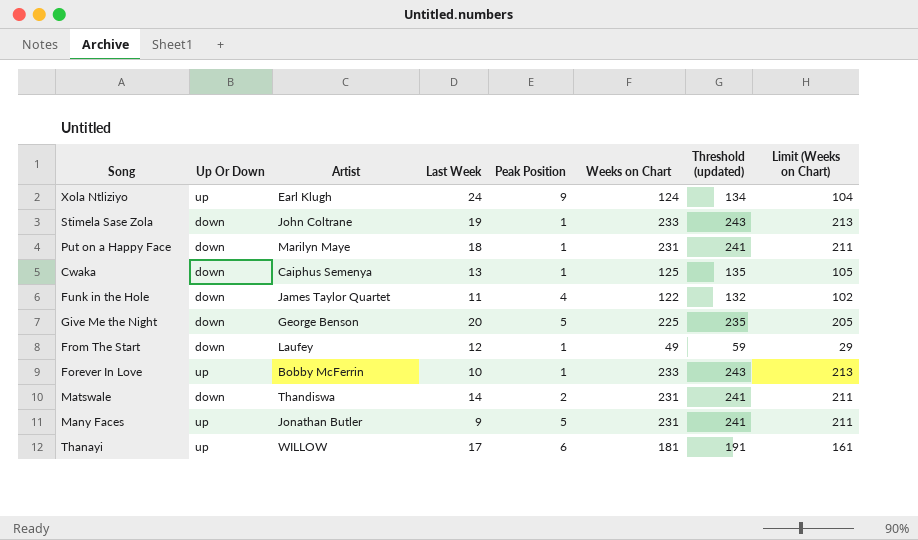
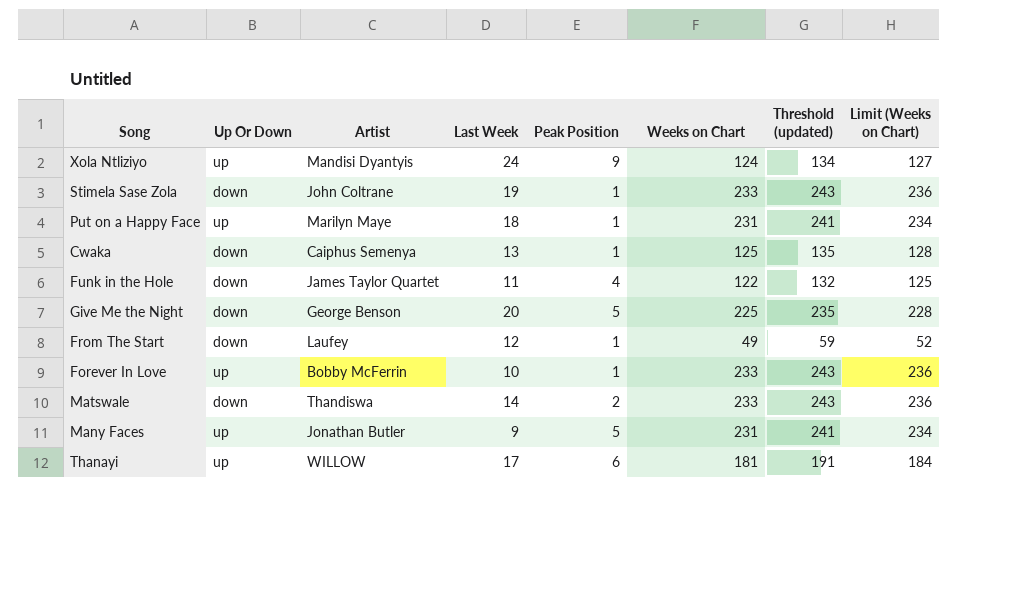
column Limit (Weeks on Chart) | formula: [Weeks on Chart] - 20 -> [Weeks on Chart] + 3
Xola Ntliziyo | Artist: Earl Klugh -> Mandisi Dyantyis
Put on a Happy Face | Up Or Down: down -> up
Matswale | Weeks on Chart: 231 -> 233
Matswale | Threshold (updated): 241 -> 243

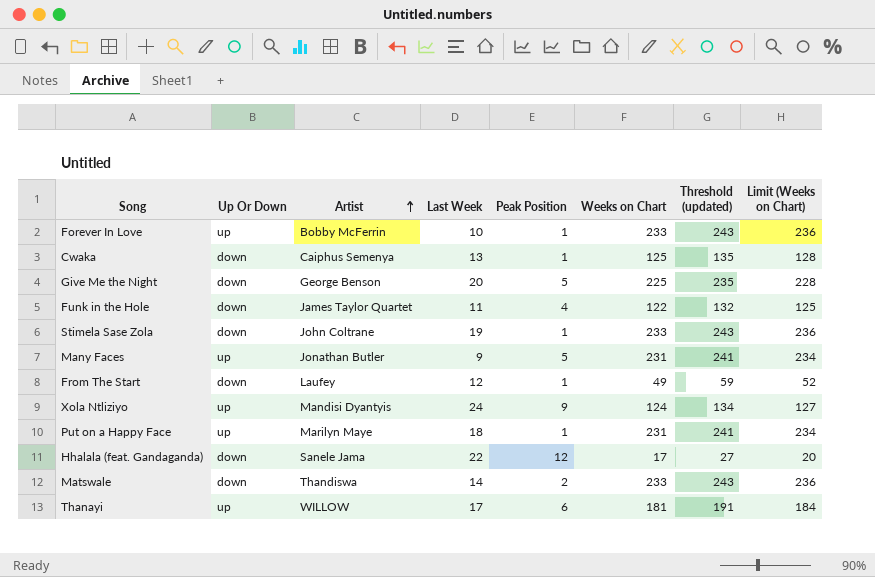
row order: none -> Artist ascending
row Hhalala (feat. Gandaganda): none -> down | Sanele Jama | 22 | 12 | 17 | 27 | 20

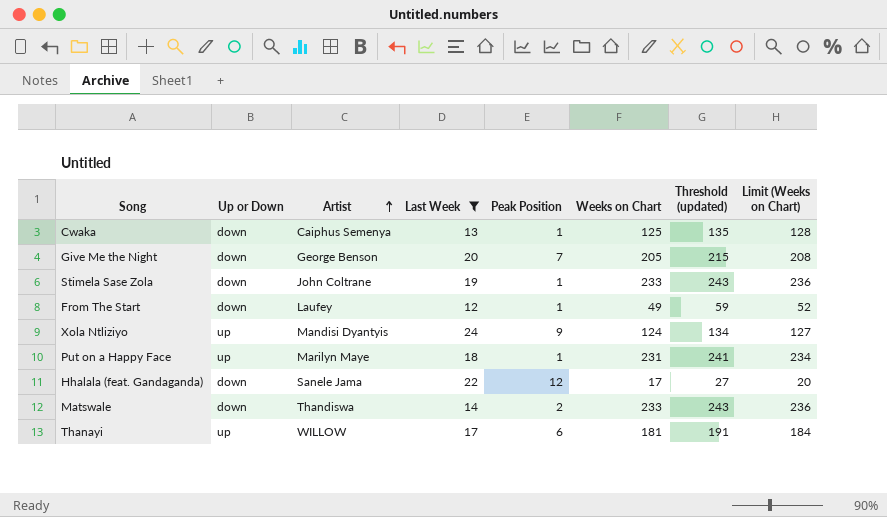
filter: none -> Last Week >= 12
column name: Up Or Down -> Up or Down
Give Me the Night | Peak Position: 5 -> 7
Give Me the Night | Weeks on Chart: 225 -> 205
Give Me the Night | Threshold (updated): 235 -> 215
Give Me the Night | Limit (Weeks on Chart): 228 -> 208

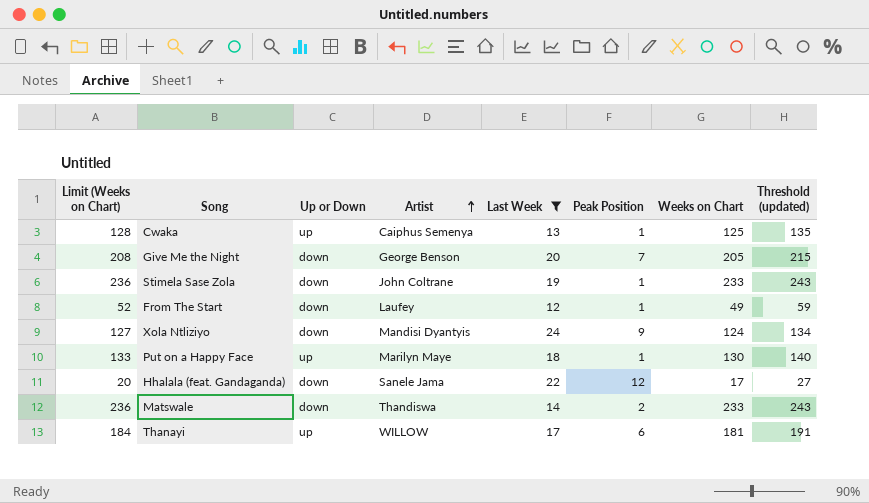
column Limit (Weeks on Chart) | position: 8 -> 1
Cwaka | Up or Down: down -> up
Xola Ntliziyo | Up or Down: up -> down
Put on a Happy Face | Limit (Weeks on Chart): 234 -> 133
Put on a Happy Face | Weeks on Chart: 231 -> 130
Put on a Happy Face | Threshold (updated): 241 -> 140

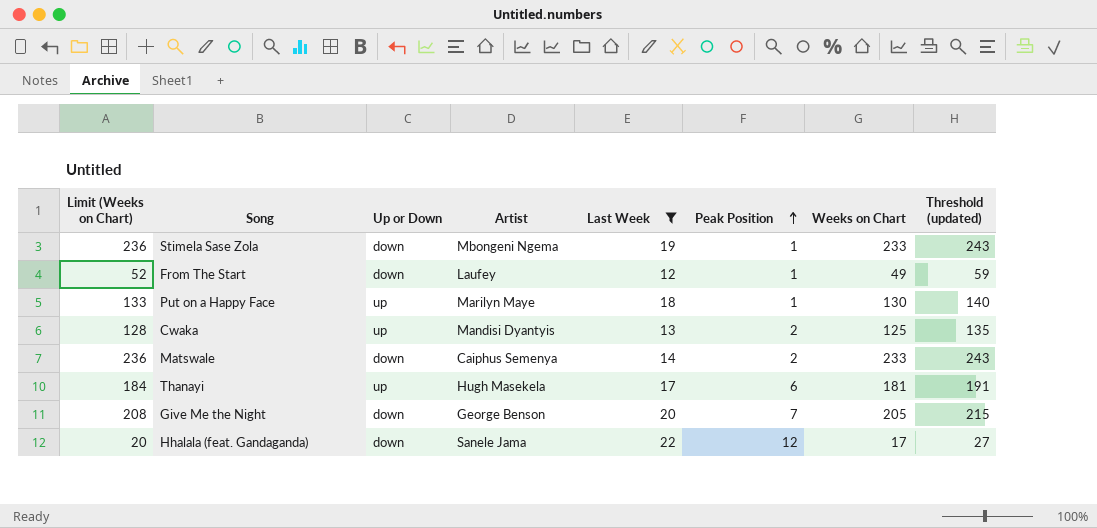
row order: Artist ascending -> Peak Position ascending
row Xola Ntliziyo: 127 | down | Mandisi Dyantyis | 24 | 9 | 124 | 134 -> none
Stimela Sase Zola | Artist: John Coltrane -> Mbongeni Ngema
Cwaka | Artist: Caiphus Semenya -> Mandisi Dyantyis
Cwaka | Peak Position: 1 -> 2
Matswale | Artist: Thandiswa -> Caiphus Semenya
Thanayi | Artist: WILLOW -> Hugh Masekela

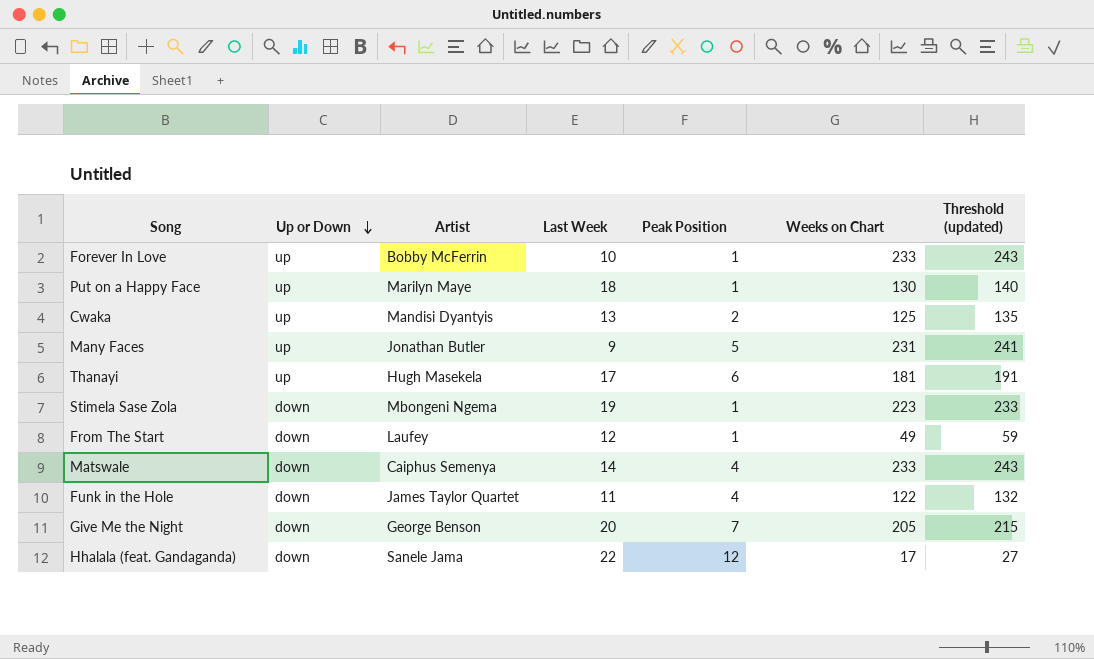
filter: Last Week >= 12 -> none
row order: Peak Position ascending -> Up or Down descending
column Limit (Weeks on Chart) | formula: [Weeks on Chart] + 3 -> none
Stimela Sase Zola | Weeks on Chart: 233 -> 223
Stimela Sase Zola | Threshold (updated): 243 -> 233
Matswale | Peak Position: 2 -> 4

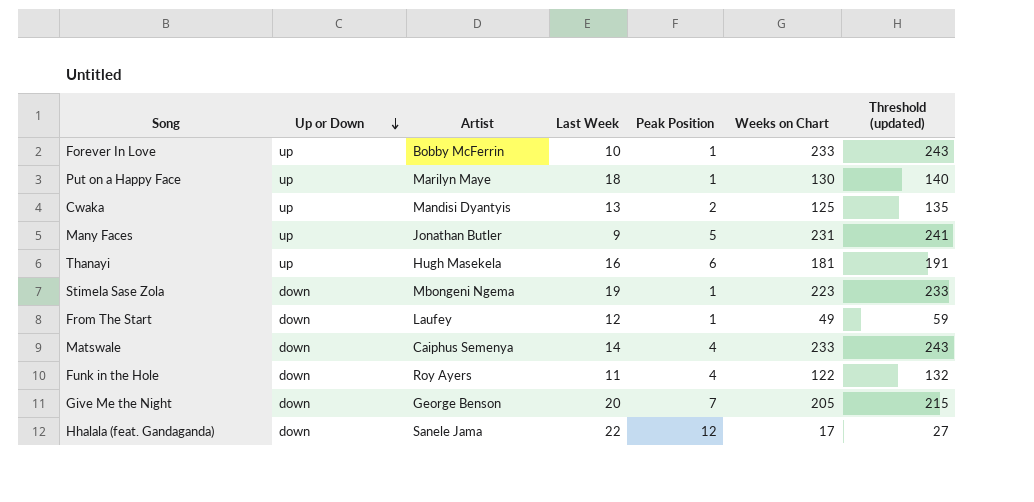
Thanayi | Last Week: 17 -> 16
Funk in the Hole | Artist: James Taylor Quartet -> Roy Ayers

